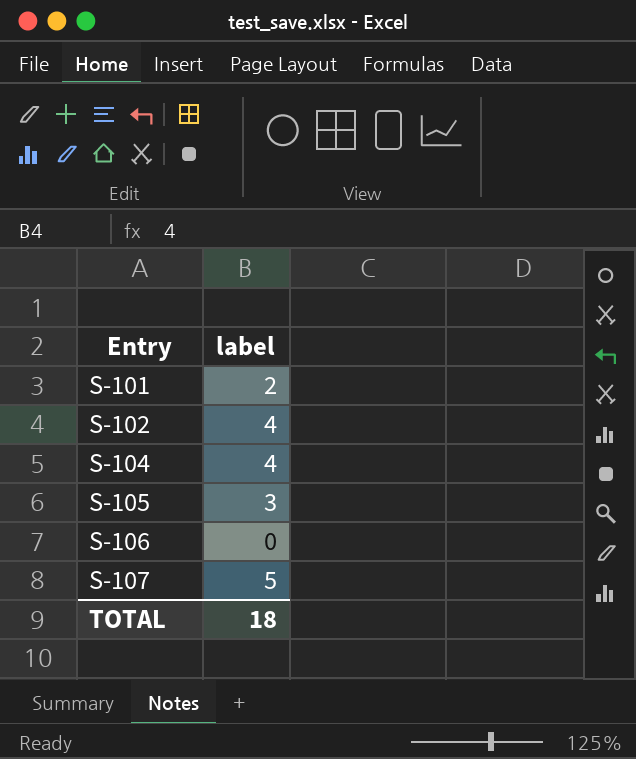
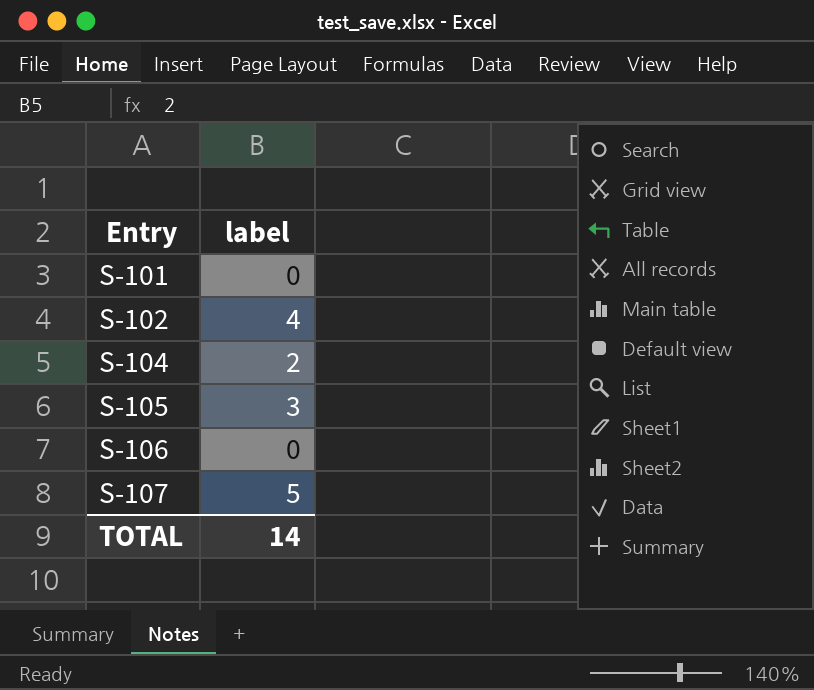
S-101 | label: 2 -> 0
S-104 | label: 4 -> 2
TOTAL | label: 18 -> 14

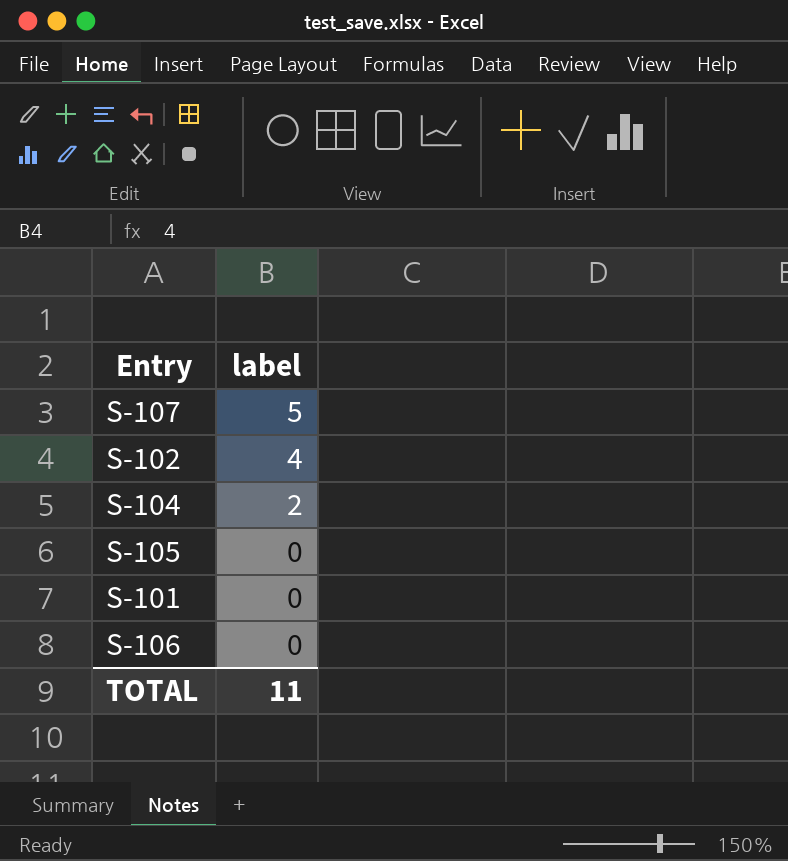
row order: Entry ascending -> label descending
S-105 | label: 3 -> 0
TOTAL | label: 14 -> 11

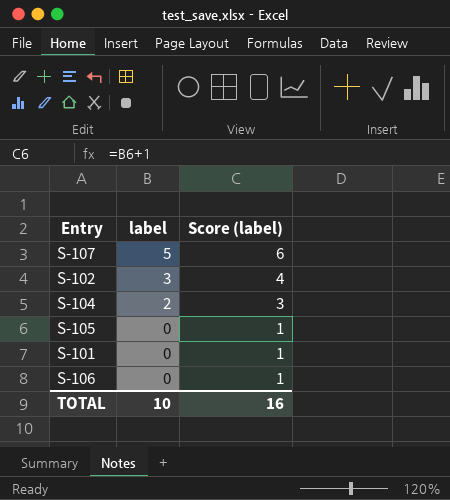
column Score (label) | formula: none -> [label] + 1
S-102 | label: 4 -> 3
TOTAL | label: 11 -> 10

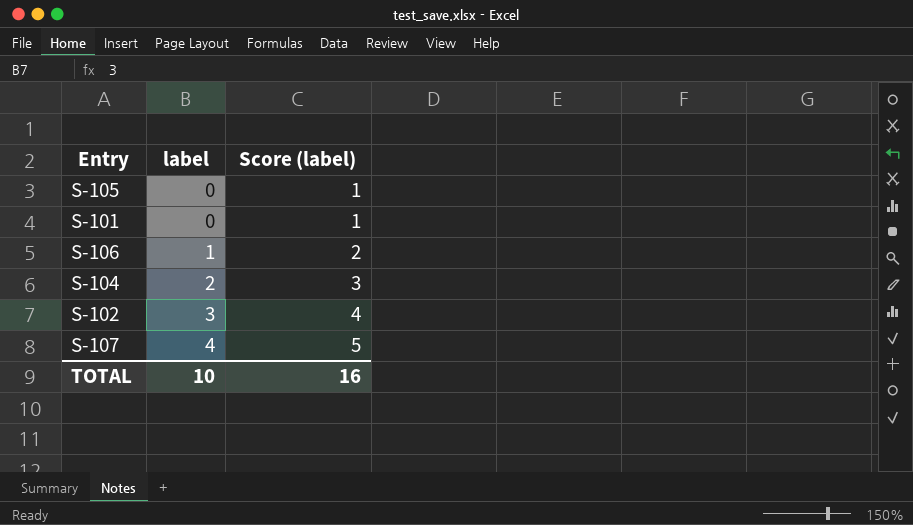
row order: label descending -> label ascending
S-106 | label: 0 -> 1
S-106 | Score (label): 1 -> 2
S-107 | label: 5 -> 4
S-107 | Score (label): 6 -> 5

